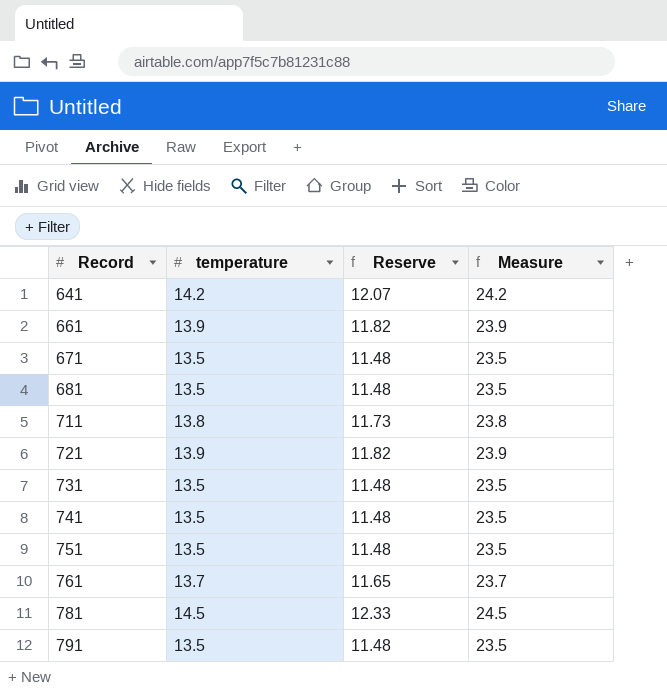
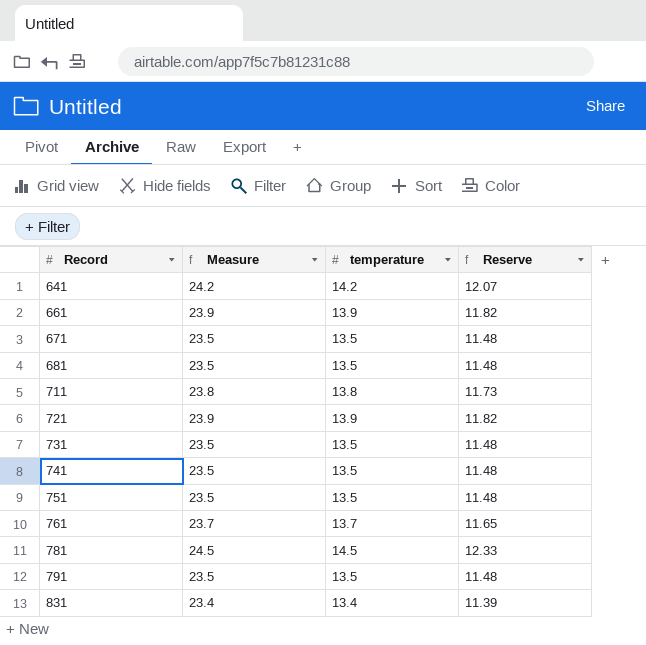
column Measure | position: 4 -> 2
row 831: none -> 23.4 | 13.4 | 11.39

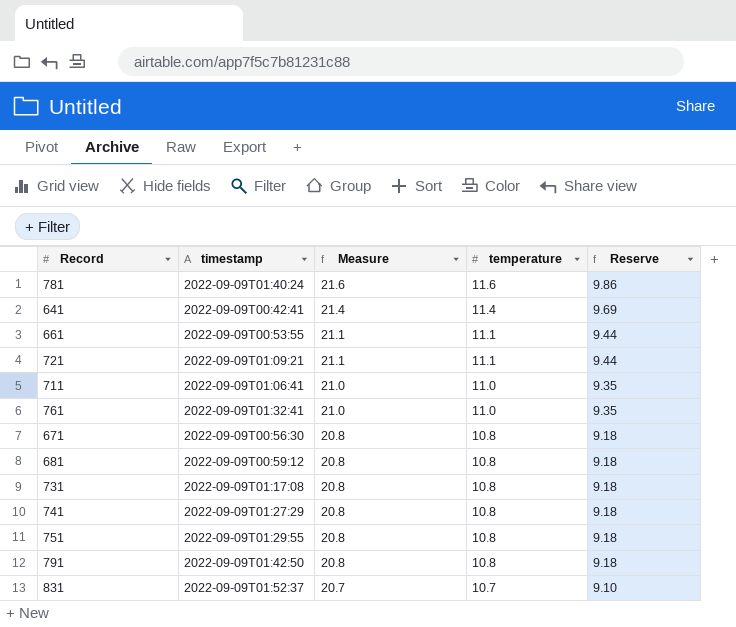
row order: Record ascending -> Measure descending
column timestamp | position: none -> 2
781 | Measure: 24.5 -> 21.6
781 | temperature: 14.5 -> 11.6
781 | Reserve: 12.33 -> 9.86
641 | Measure: 24.2 -> 21.4
641 | temperature: 14.2 -> 11.4
641 | Reserve: 12.07 -> 9.69
661 | Measure: 23.9 -> 21.1
661 | temperature: 13.9 -> 11.1
661 | Reserve: 11.82 -> 9.44
721 | Measure: 23.9 -> 21.1
721 | temperature: 13.9 -> 11.1
721 | Reserve: 11.82 -> 9.44
711 | Measure: 23.8 -> 21.0
711 | temperature: 13.8 -> 11.0
711 | Reserve: 11.73 -> 9.35
761 | Measure: 23.7 -> 21.0
761 | temperature: 13.7 -> 11.0
761 | Reserve: 11.65 -> 9.35
671 | Measure: 23.5 -> 20.8
671 | temperature: 13.5 -> 10.8
671 | Reserve: 11.48 -> 9.18
681 | Measure: 23.5 -> 20.8
681 | temperature: 13.5 -> 10.8
681 | Reserve: 11.48 -> 9.18
731 | Measure: 23.5 -> 20.8
731 | temperature: 13.5 -> 10.8
731 | Reserve: 11.48 -> 9.18
741 | Measure: 23.5 -> 20.8
741 | temperature: 13.5 -> 10.8
741 | Reserve: 11.48 -> 9.18
751 | Measure: 23.5 -> 20.8
751 | temperature: 13.5 -> 10.8
751 | Reserve: 11.48 -> 9.18
791 | Measure: 23.5 -> 20.8
791 | temperature: 13.5 -> 10.8
791 | Reserve: 11.48 -> 9.18
831 | Measure: 23.4 -> 20.7
831 | temperature: 13.4 -> 10.7
831 | Reserve: 11.39 -> 9.10

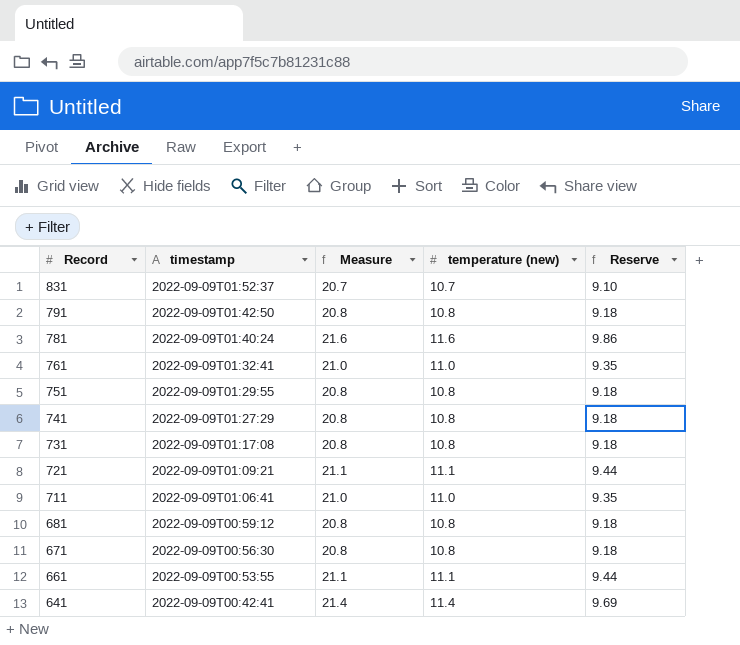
row order: Measure descending -> Record descending
column name: temperature -> temperature (new)

